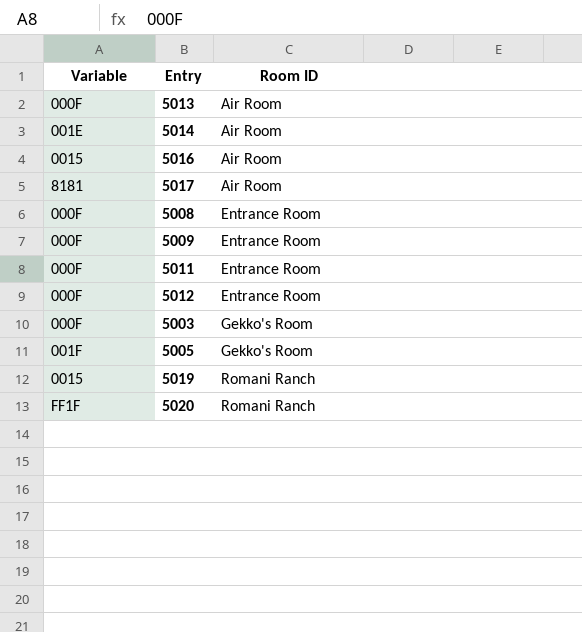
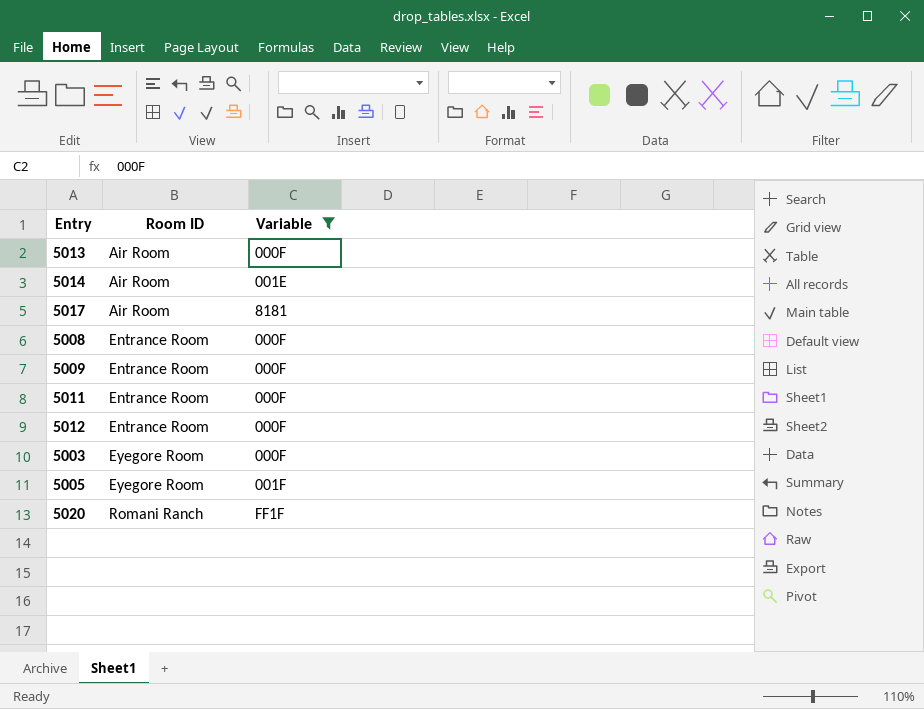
filter: none -> Variable != 0015
column Variable | position: 1 -> 3
5003 | Room ID: Gekko's Room -> Eyegore Room
5005 | Room ID: Gekko's Room -> Eyegore Room

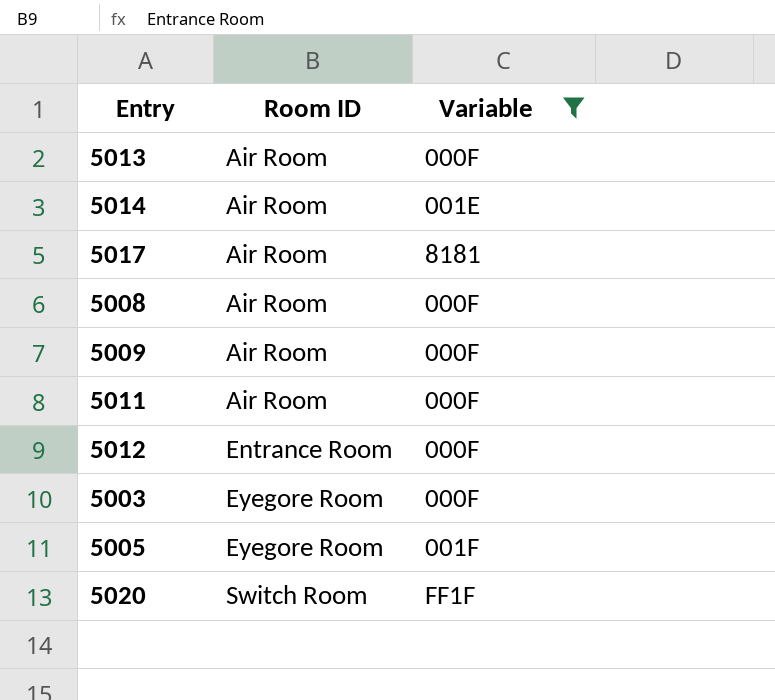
5008 | Room ID: Entrance Room -> Air Room
5009 | Room ID: Entrance Room -> Air Room
5011 | Room ID: Entrance Room -> Air Room
5020 | Room ID: Romani Ranch -> Switch Room

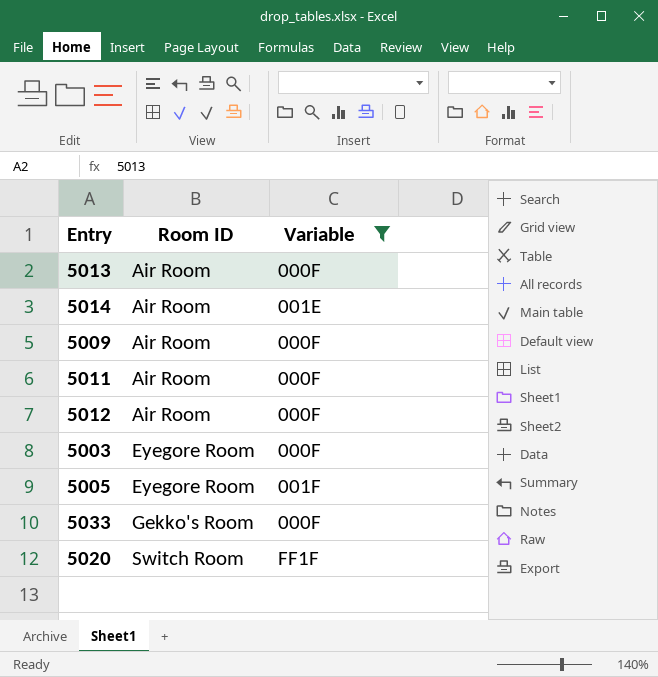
row 5017: Air Room | 8181 -> none
row 5008: Air Room | 000F -> none
5012 | Room ID: Entrance Room -> Air Room
row 5033: none -> Gekko's Room | 000F

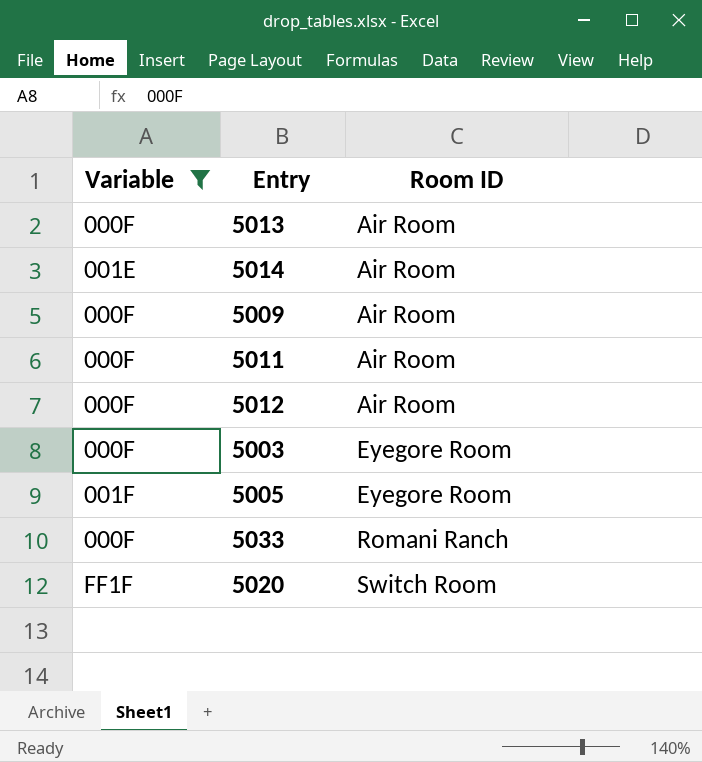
column Variable | position: 3 -> 1
5033 | Room ID: Gekko's Room -> Romani Ranch

